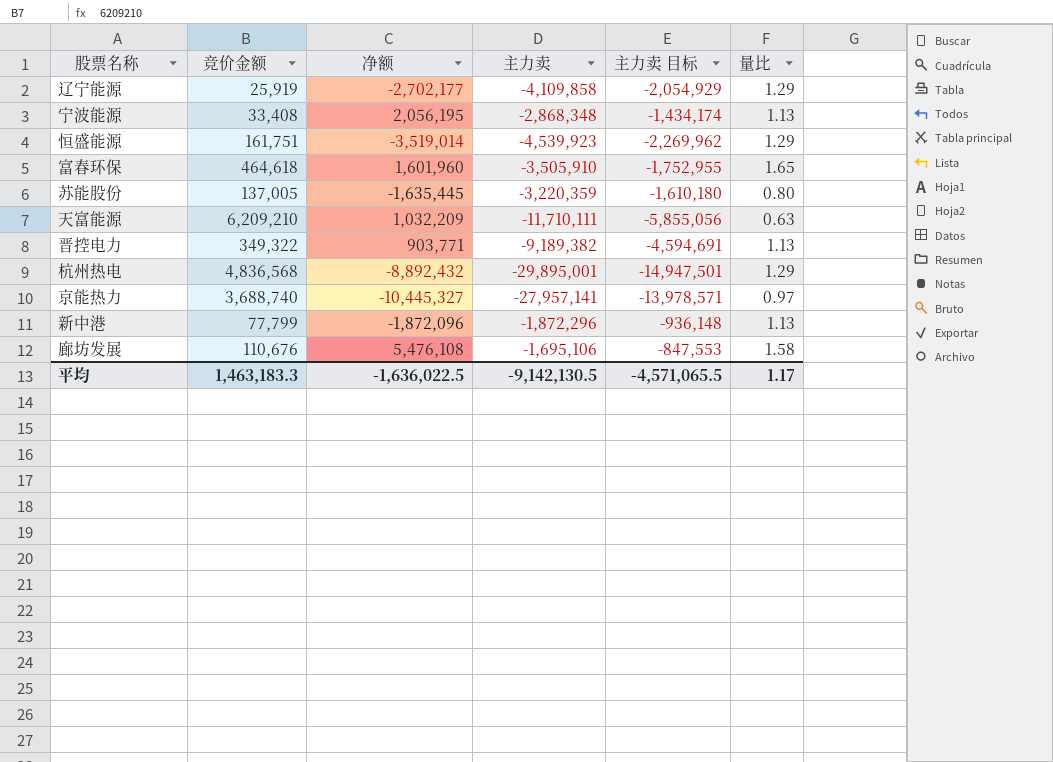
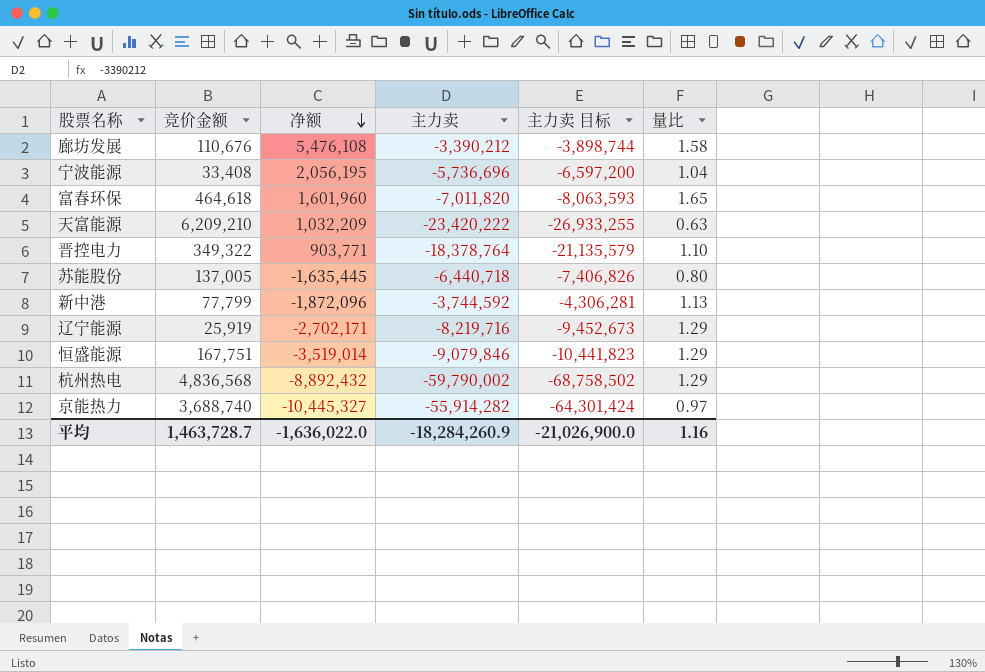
row order: none -> 净额 descending
column 主力卖 目标 | formula: [主力卖] * 0.5 -> [主力卖] * 1.15
廊坊发展 | 主力卖: -1,695,106 -> -3,390,212
宁波能源 | 主力卖: -2,868,348 -> -5,736,696
宁波能源 | 量比: 1.13 -> 1.04
富春环保 | 主力卖: -3,505,910 -> -7,011,820
天富能源 | 主力卖: -11,710,111 -> -23,420,222
晋控电力 | 主力卖: -9,189,382 -> -18,378,764
晋控电力 | 量比: 1.13 -> 1.10
苏能股份 | 主力卖: -3,220,359 -> -6,440,718
新中港 | 主力卖: -1,872,296 -> -3,744,592
辽宁能源 | 净额: -2,702,177 -> -2,702,171
辽宁能源 | 主力卖: -4,109,858 -> -8,219,716
恒盛能源 | 竞价金额: 161,751 -> 167,751
恒盛能源 | 主力卖: -4,539,923 -> -9,079,846
杭州热电 | 主力卖: -29,895,001 -> -59,790,002
京能热力 | 主力卖: -27,957,141 -> -55,914,282
平均 | 竞价金额: 1,463,183.3 -> 1,463,728.7
平均 | 净额: -1,636,022.5 -> -1,636,022.0
平均 | 主力卖: -9,142,130.5 -> -18,284,260.9
平均 | 主力卖 目标: -4,571,065.5 -> -21,026,900.0
平均 | 量比: 1.17 -> 1.16

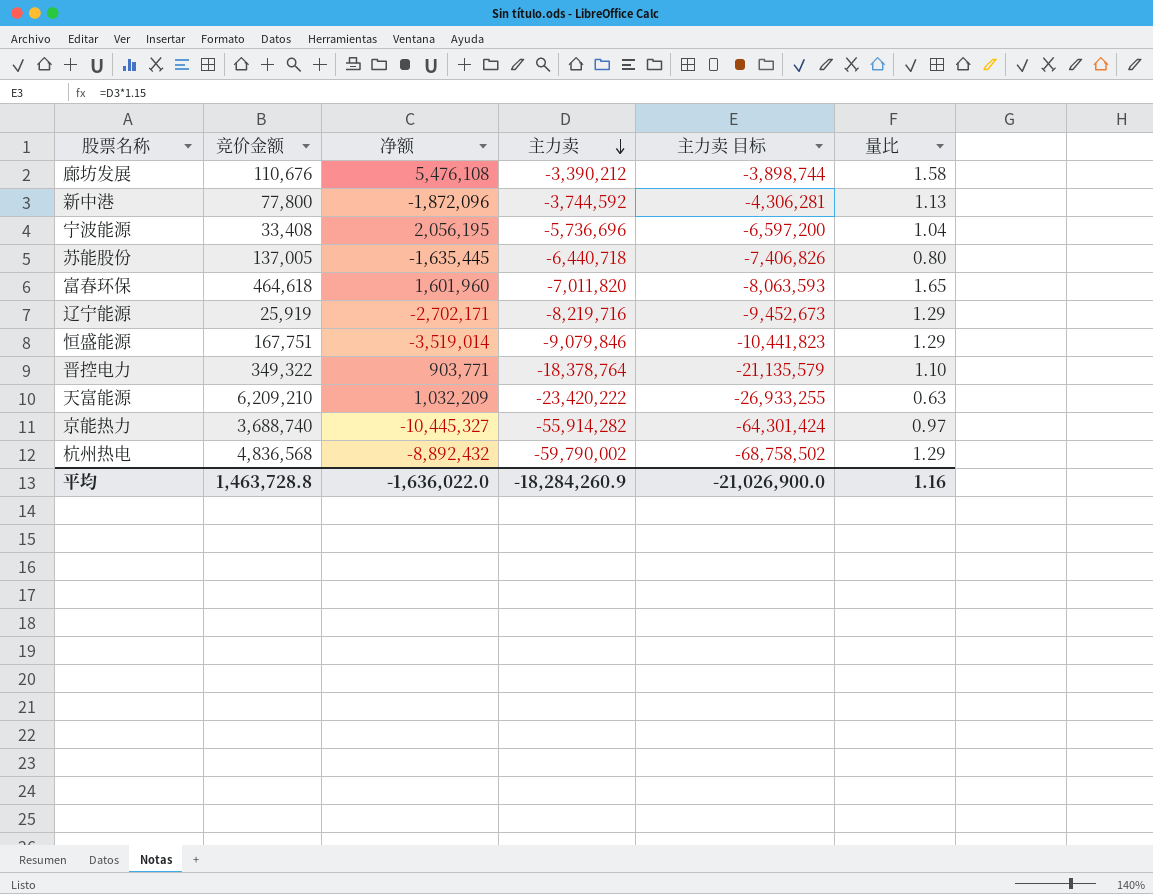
row order: 净额 descending -> 主力卖 descending
新中港 | 竞价金额: 77,799 -> 77,800
平均 | 竞价金额: 1,463,728.7 -> 1,463,728.8

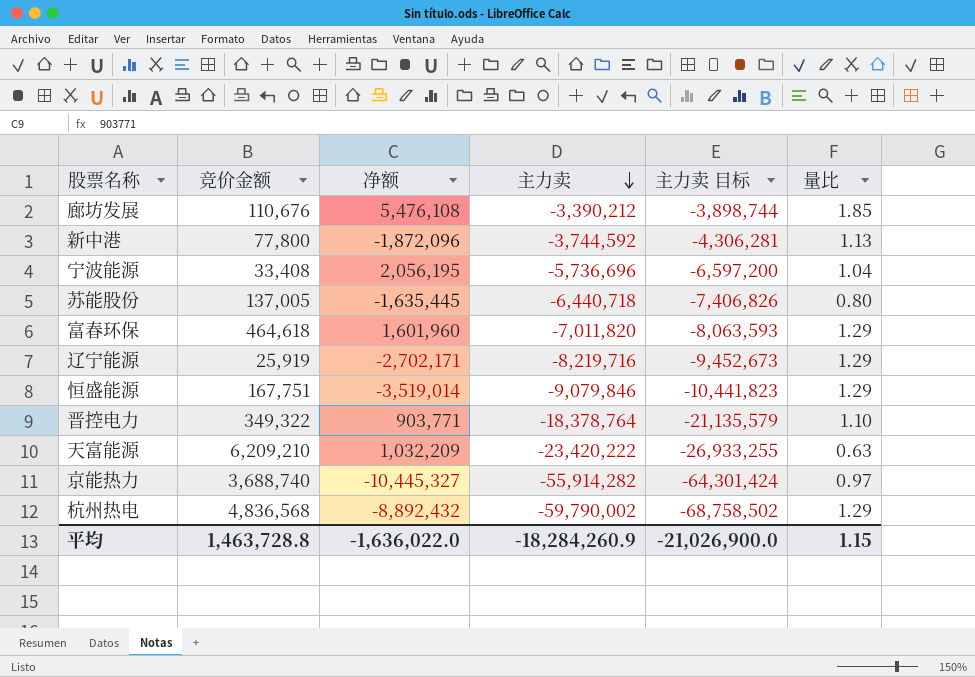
廊坊发展 | 量比: 1.58 -> 1.85
富春环保 | 量比: 1.65 -> 1.29
平均 | 量比: 1.16 -> 1.15

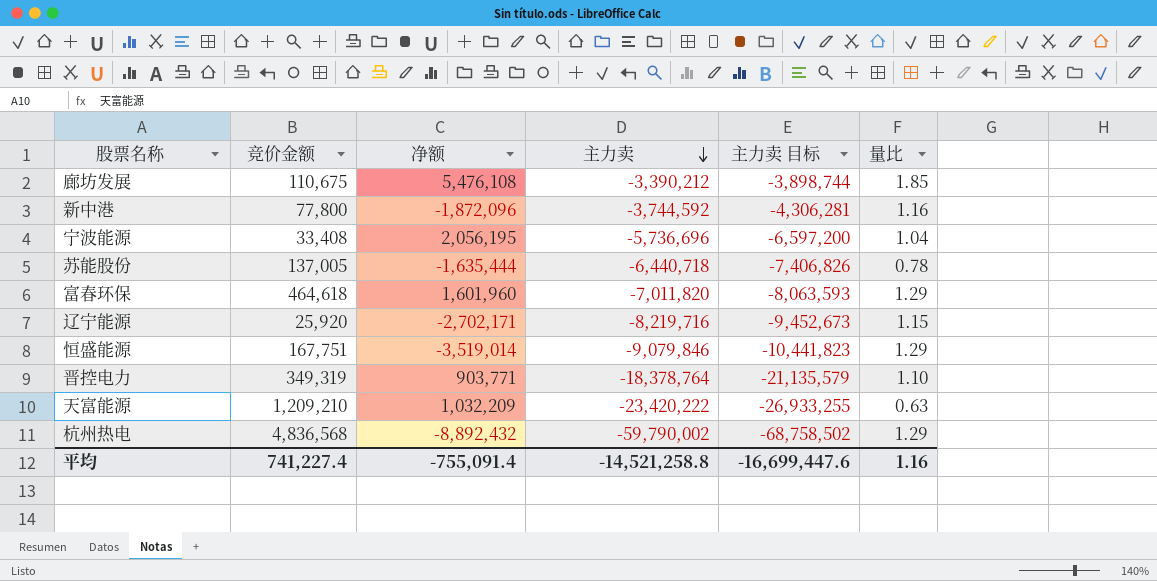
row 京能热力: 3,688,740 | -10,445,327 | -55,914,282 | -64,301,424 | 0.97 -> none
廊坊发展 | 竞价金额: 110,676 -> 110,675
新中港 | 量比: 1.13 -> 1.16
苏能股份 | 净额: -1,635,445 -> -1,635,444
苏能股份 | 量比: 0.80 -> 0.78
辽宁能源 | 竞价金额: 25,919 -> 25,920
辽宁能源 | 量比: 1.29 -> 1.15
晋控电力 | 竞价金额: 349,322 -> 349,319
天富能源 | 竞价金额: 6,209,210 -> 1,209,210
平均 | 竞价金额: 1,463,728.8 -> 741,227.4
平均 | 净额: -1,636,022.0 -> -755,091.4
平均 | 主力卖: -18,284,260.9 -> -14,521,258.8
平均 | 主力卖 目标: -21,026,900.0 -> -16,699,447.6
平均 | 量比: 1.15 -> 1.16

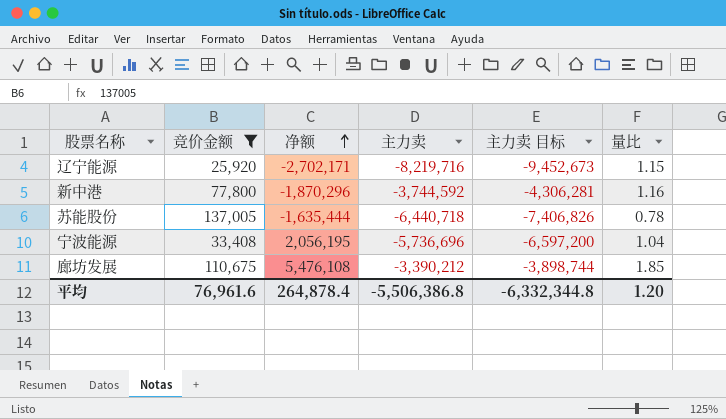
filter: none -> 竞价金额 <= 137,005
row order: 主力卖 descending -> 净额 ascending
新中港 | 净额: -1,872,096 -> -1,870,296
平均 | 竞价金额: 741,227.4 -> 76,961.6
平均 | 净额: -755,091.4 -> 264,878.4
平均 | 主力卖: -14,521,258.8 -> -5,506,386.8
平均 | 主力卖 目标: -16,699,447.6 -> -6,332,344.8
平均 | 量比: 1.16 -> 1.20

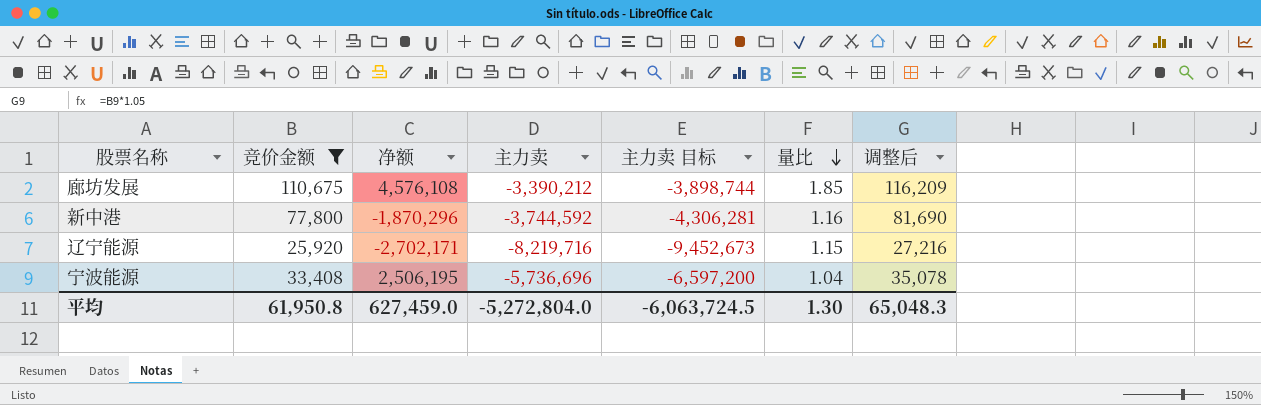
row order: 净额 ascending -> 量比 descending
column 调整后 | formula: none -> [竞价金额] * 1.05
row 苏能股份: 137,005 | -1,635,444 | -6,440,718 | -7,406,826 | 0.78 -> none
廊坊发展 | 净额: 5,476,108 -> 4,576,108
宁波能源 | 净额: 2,056,195 -> 2,506,195
平均 | 竞价金额: 76,961.6 -> 61,950.8
平均 | 净额: 264,878.4 -> 627,459.0
平均 | 主力卖: -5,506,386.8 -> -5,272,804.0
平均 | 主力卖 目标: -6,332,344.8 -> -6,063,724.5
平均 | 量比: 1.20 -> 1.30

